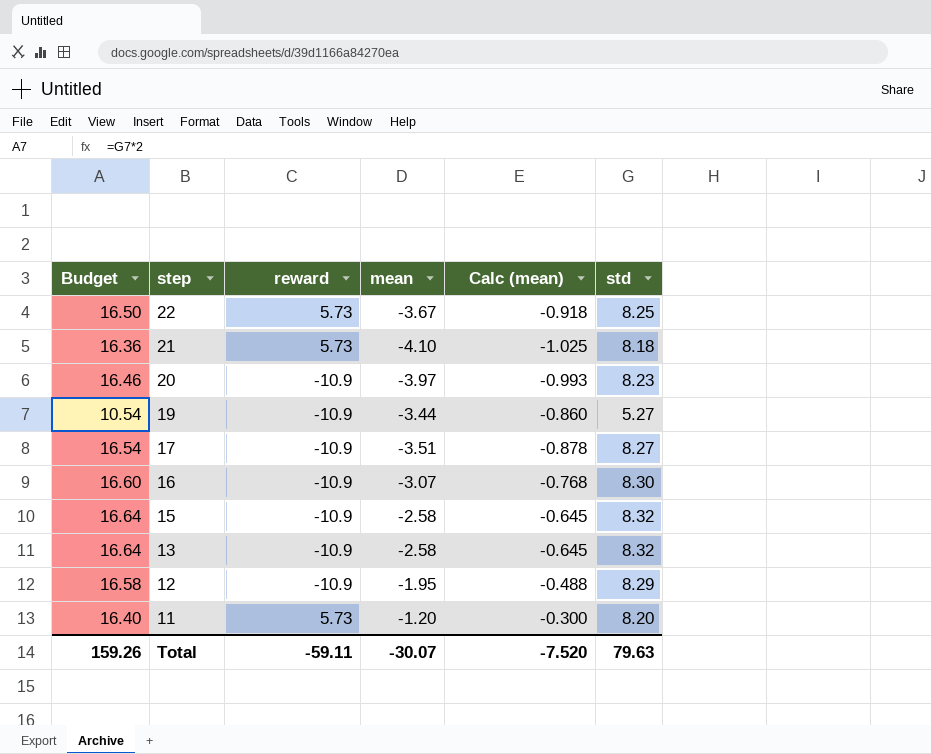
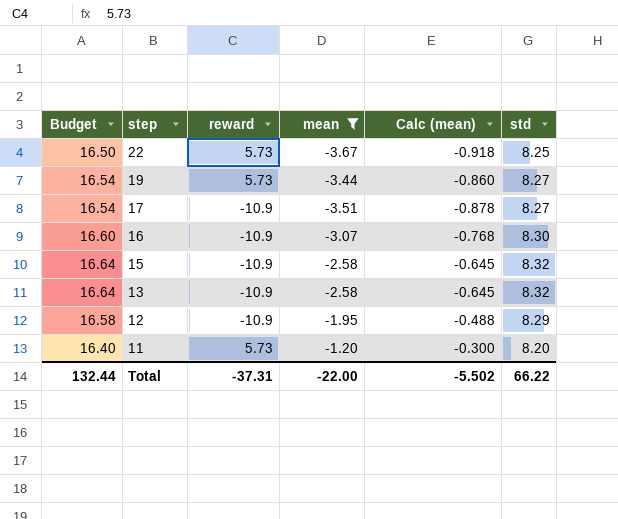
filter: none -> mean >= -3.67
19 | Budget: 10.54 -> 16.54
19 | reward: -10.9 -> 5.73
19 | std: 5.27 -> 8.27
Total | Budget: 159.26 -> 132.44
Total | reward: -59.11 -> -37.31
Total | mean: -30.07 -> -22.00
Total | Calc (mean): -7.520 -> -5.502
Total | std: 79.63 -> 66.22

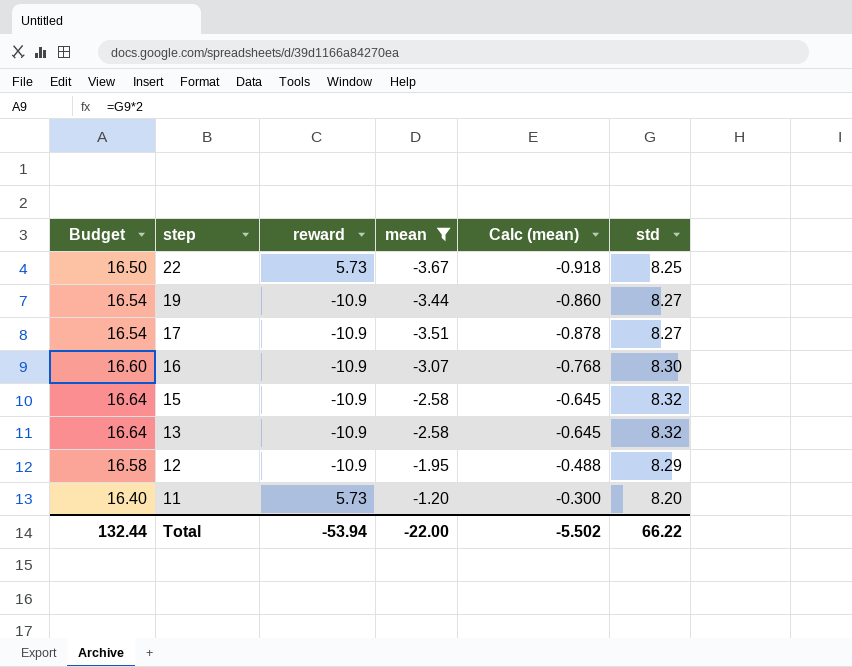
19 | reward: 5.73 -> -10.9
Total | reward: -37.31 -> -53.94

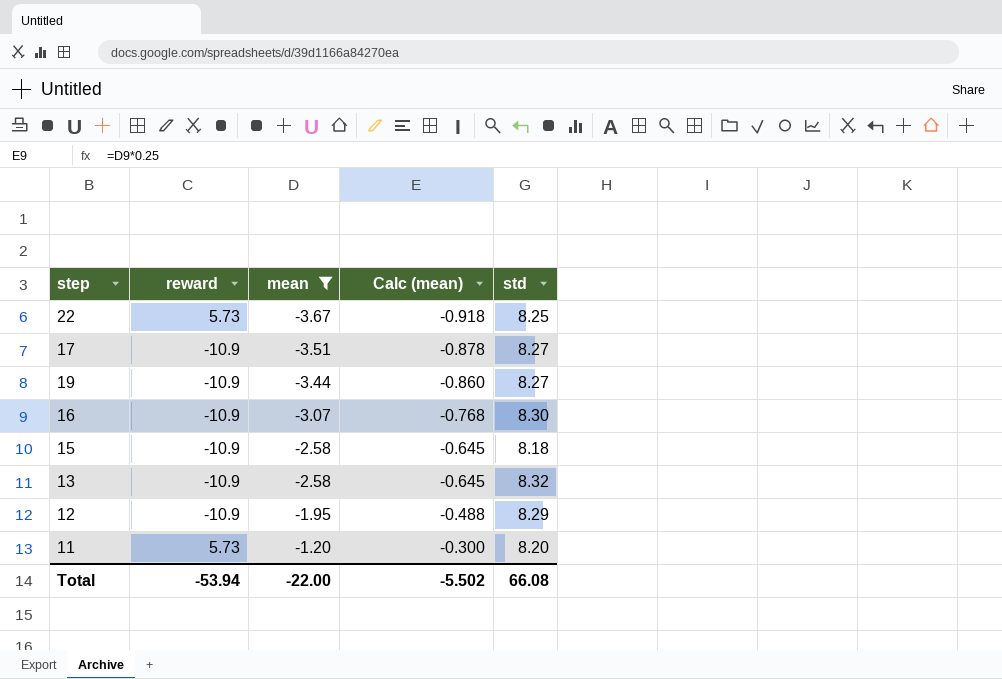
row order: step descending -> mean ascending
column Budget | formula: [std] * 2 -> none
15 | std: 8.32 -> 8.18
Total | std: 66.22 -> 66.08

